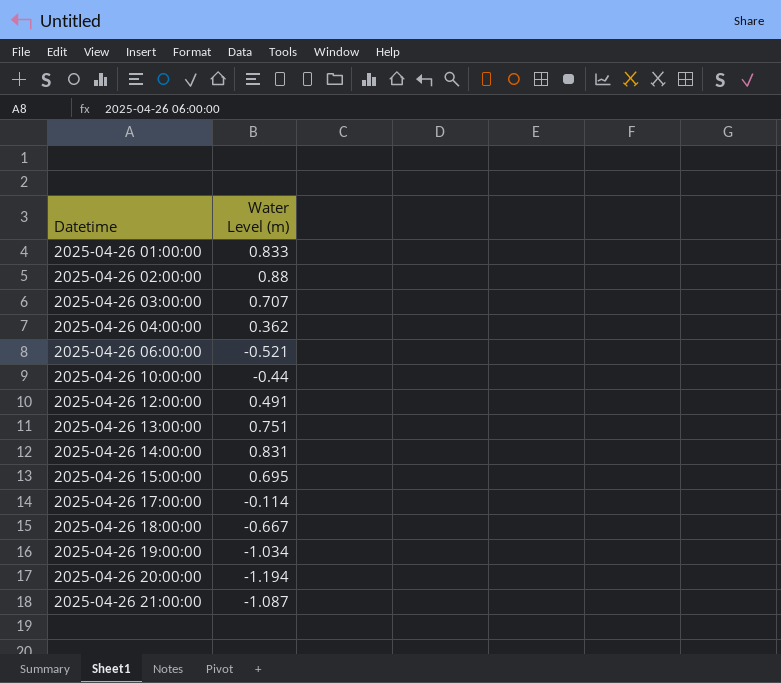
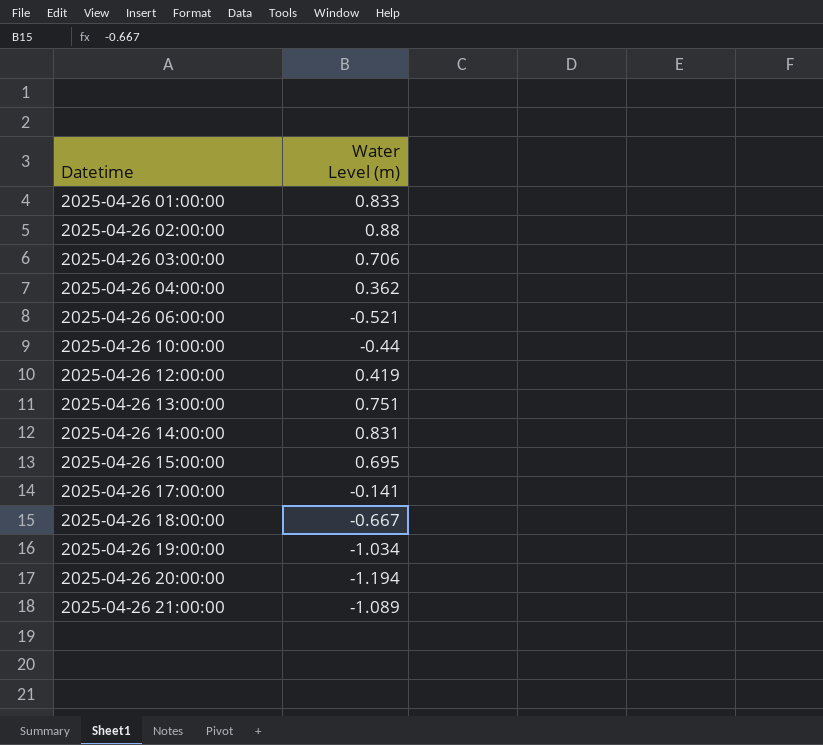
2025-04-26 03:00:00 | Water Level (m): 0.707 -> 0.706
2025-04-26 12:00:00 | Water Level (m): 0.491 -> 0.419
2025-04-26 17:00:00 | Water Level (m): -0.114 -> -0.141
2025-04-26 21:00:00 | Water Level (m): -1.087 -> -1.089

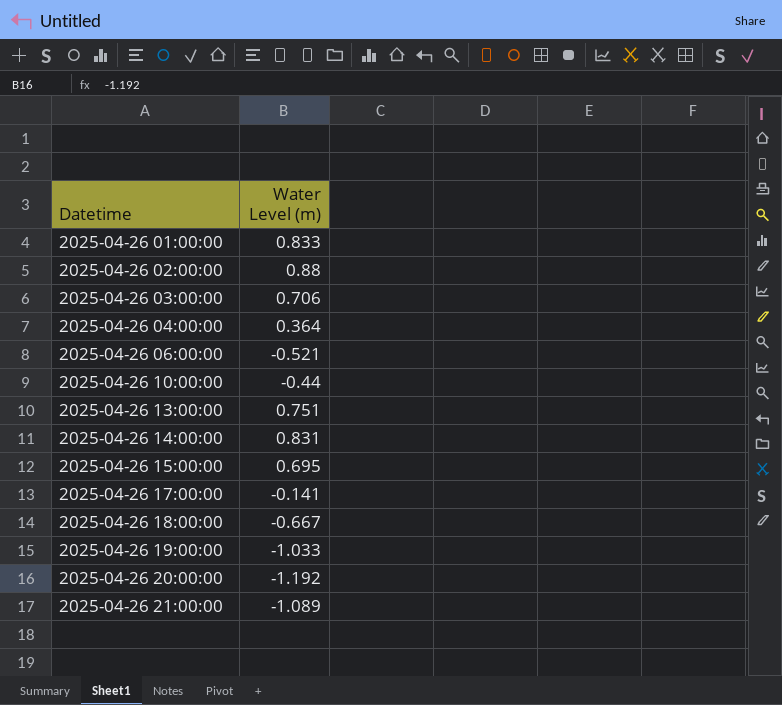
row 2025-04-26 12:00:00: 0.419 -> none
2025-04-26 04:00:00 | Water Level (m): 0.362 -> 0.364
2025-04-26 19:00:00 | Water Level (m): -1.034 -> -1.033
2025-04-26 20:00:00 | Water Level (m): -1.194 -> -1.192

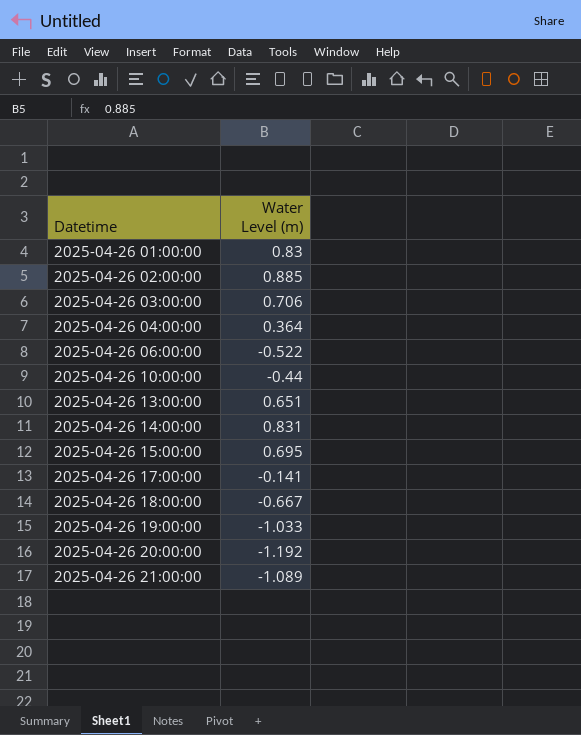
2025-04-26 01:00:00 | Water Level (m): 0.833 -> 0.83
2025-04-26 02:00:00 | Water Level (m): 0.88 -> 0.885
2025-04-26 06:00:00 | Water Level (m): -0.521 -> -0.522
2025-04-26 13:00:00 | Water Level (m): 0.751 -> 0.651

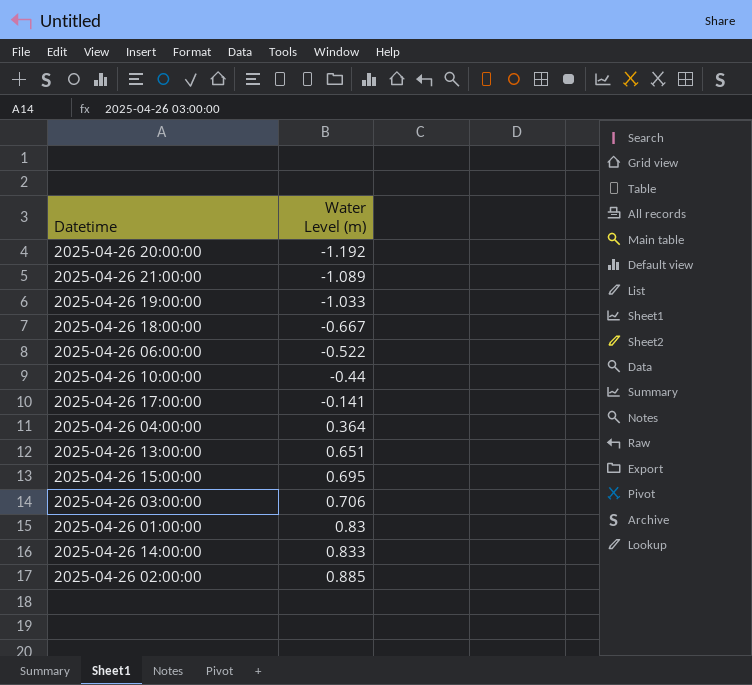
row order: Datetime ascending -> Water Level (m) ascending
2025-04-26 14:00:00 | Water Level (m): 0.831 -> 0.833

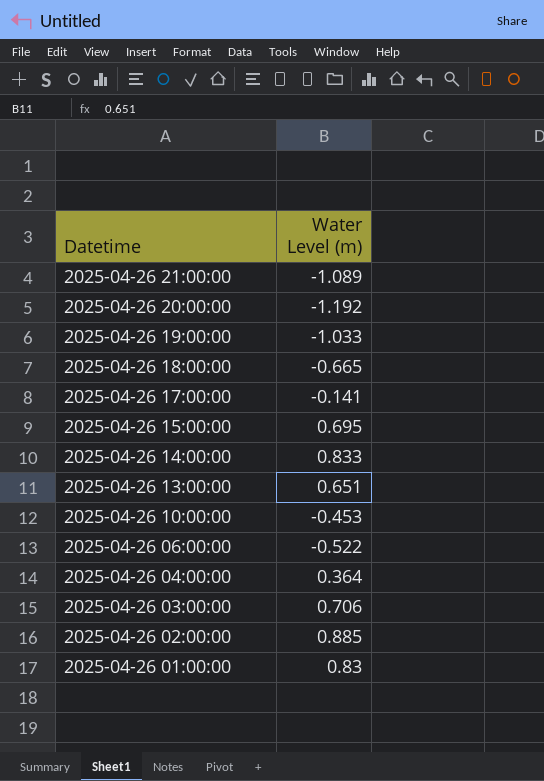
row order: Water Level (m) ascending -> Datetime descending
2025-04-26 18:00:00 | Water Level (m): -0.667 -> -0.665
2025-04-26 10:00:00 | Water Level (m): -0.44 -> -0.453

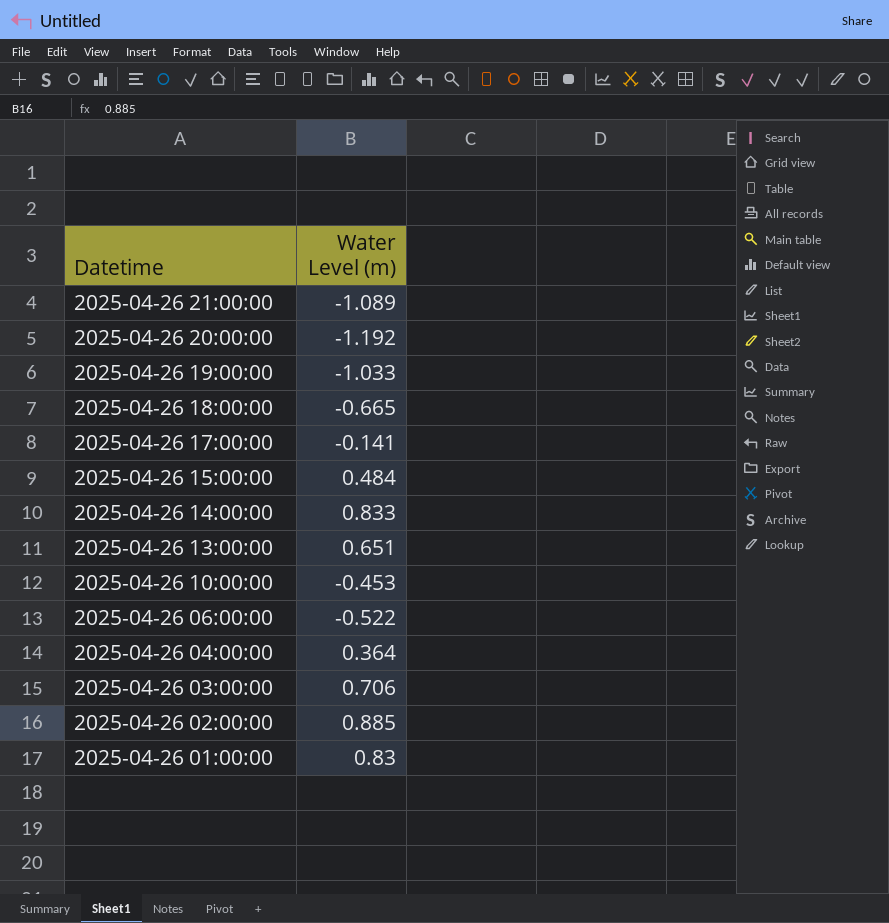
2025-04-26 15:00:00 | Water Level (m): 0.695 -> 0.484

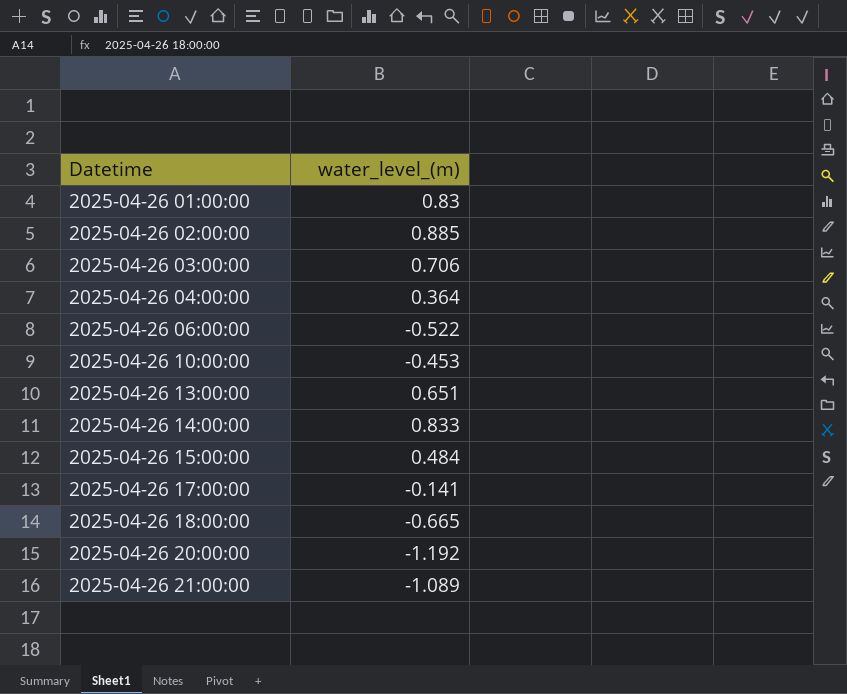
row order: Datetime descending -> Datetime ascending
column name: Water Level (m) -> water_level_(m)
row 2025-04-26 19:00:00: -1.033 -> none

